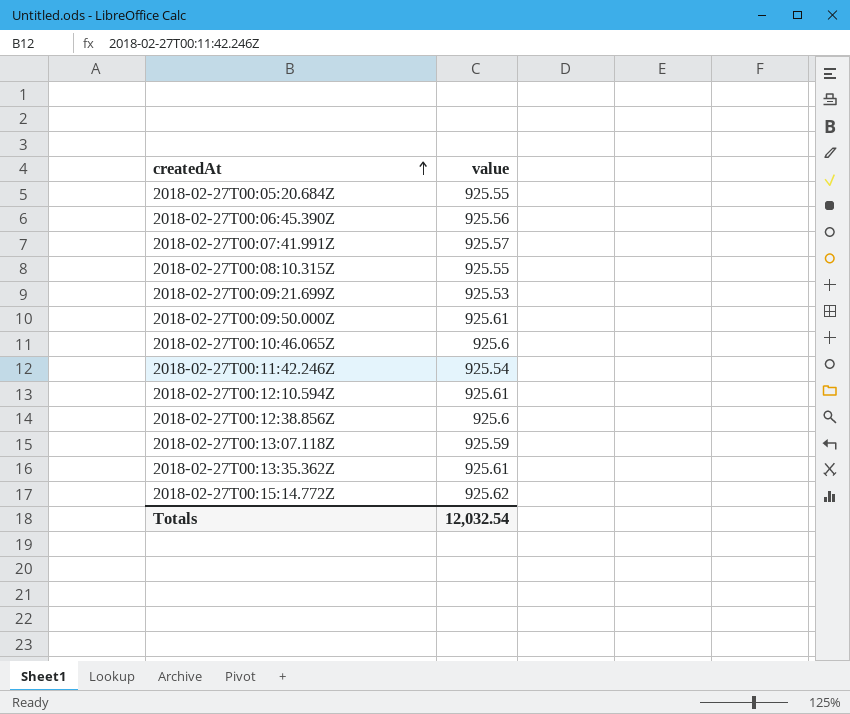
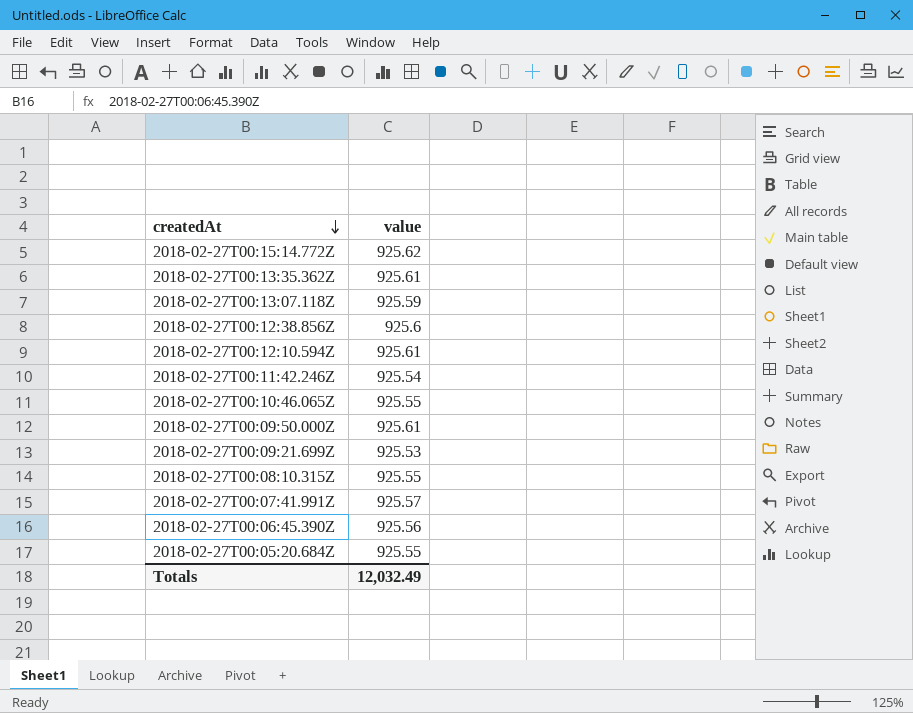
row order: createdAt ascending -> createdAt descending
2018-02-27T00:10:46.065Z | value: 925.6 -> 925.55
Totals | value: 12,032.54 -> 12,032.49

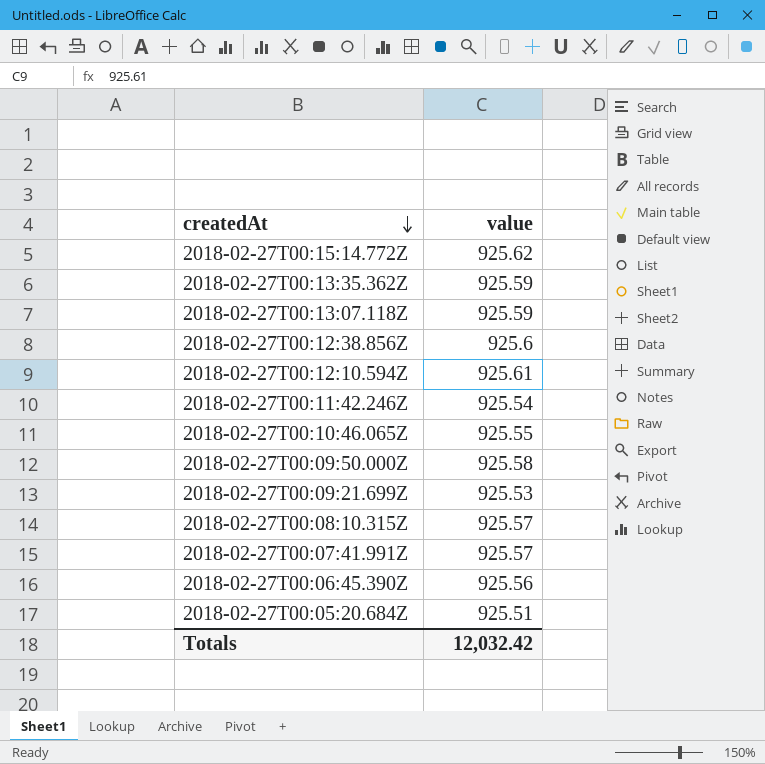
2018-02-27T00:13:35.362Z | value: 925.61 -> 925.59
2018-02-27T00:09:50.000Z | value: 925.61 -> 925.58
2018-02-27T00:08:10.315Z | value: 925.55 -> 925.57
2018-02-27T00:05:20.684Z | value: 925.55 -> 925.51
Totals | value: 12,032.49 -> 12,032.42

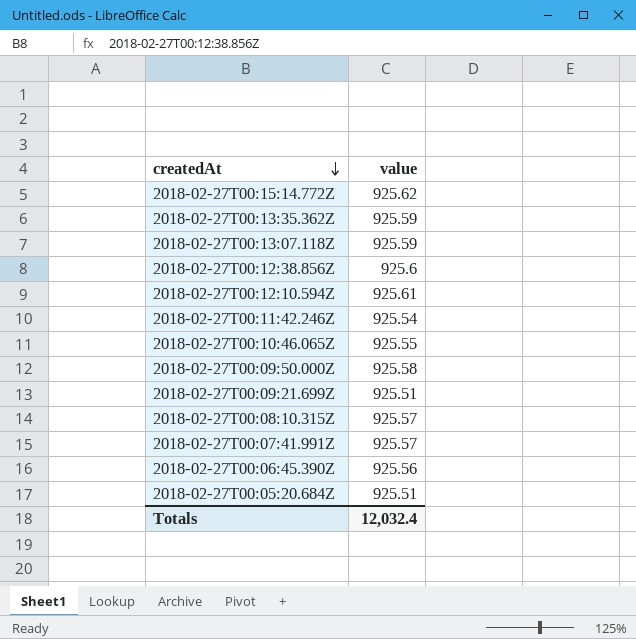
2018-02-27T00:09:21.699Z | value: 925.53 -> 925.51
Totals | value: 12,032.42 -> 12,032.4

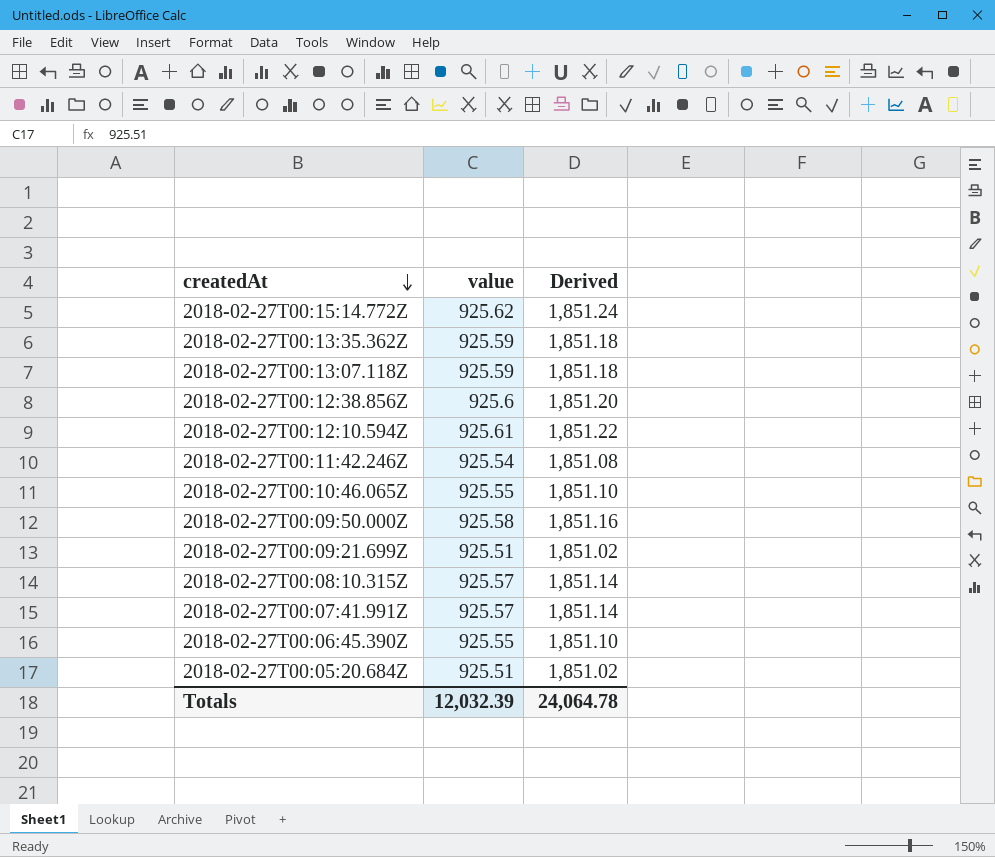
column Derived | formula: none -> [value] * 2
2018-02-27T00:06:45.390Z | value: 925.56 -> 925.55
Totals | value: 12,032.4 -> 12,032.39

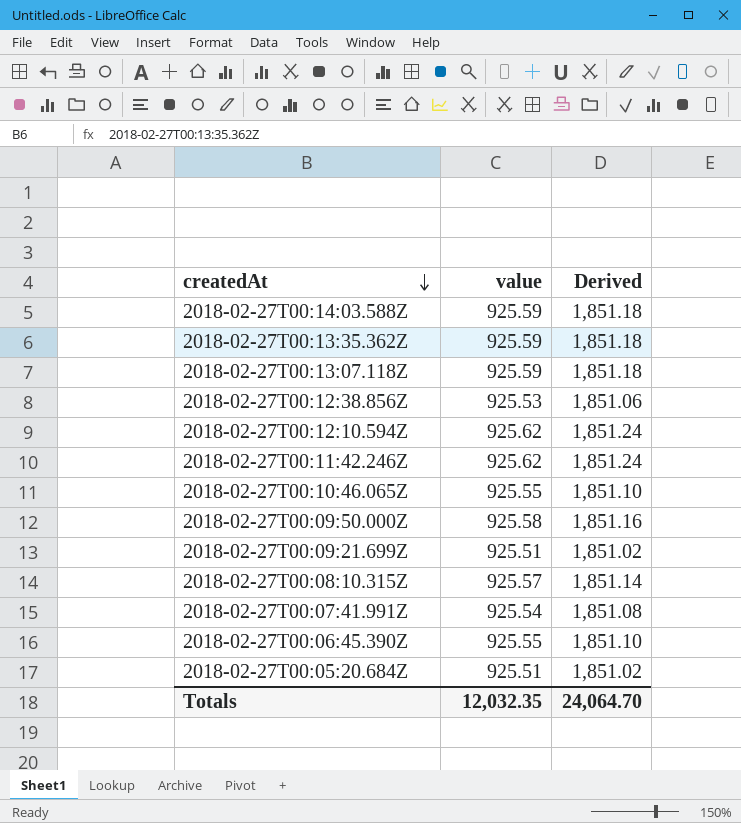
row 2018-02-27T00:15:14.772Z: 925.62 | 1,851.24 -> none
row 2018-02-27T00:14:03.588Z: none -> 925.59 | 1,851.18
2018-02-27T00:12:38.856Z | value: 925.6 -> 925.53
2018-02-27T00:12:38.856Z | Derived: 1,851.20 -> 1,851.06
2018-02-27T00:12:10.594Z | value: 925.61 -> 925.62
2018-02-27T00:12:10.594Z | Derived: 1,851.22 -> 1,851.24
2018-02-27T00:11:42.246Z | value: 925.54 -> 925.62
2018-02-27T00:11:42.246Z | Derived: 1,851.08 -> 1,851.24
2018-02-27T00:07:41.991Z | value: 925.57 -> 925.54
2018-02-27T00:07:41.991Z | Derived: 1,851.14 -> 1,851.08
Totals | value: 12,032.39 -> 12,032.35
Totals | Derived: 24,064.78 -> 24,064.70

